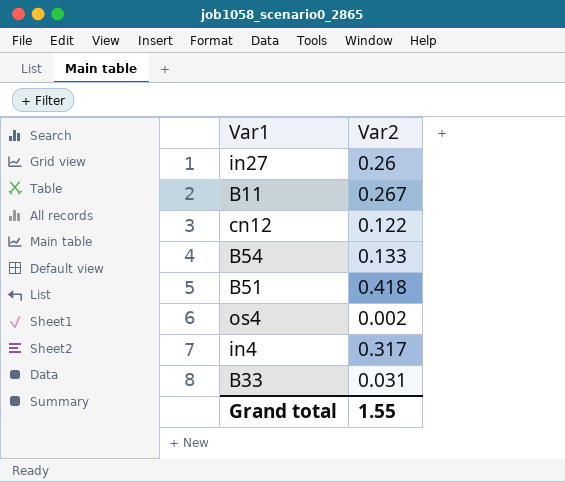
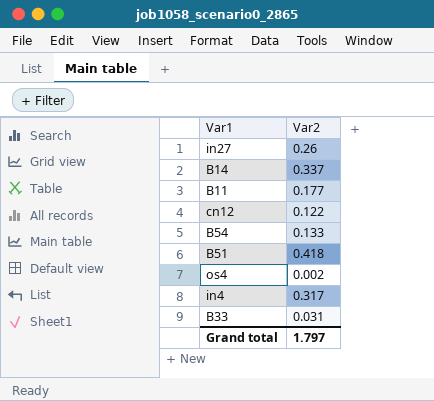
row B14: none -> 0.337
B11 | Var2: 0.267 -> 0.177
Grand total | Var2: 1.55 -> 1.797

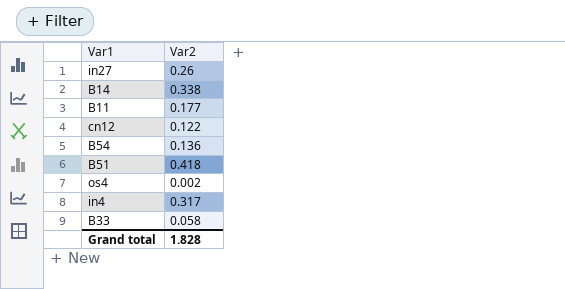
B14 | Var2: 0.337 -> 0.338
B54 | Var2: 0.133 -> 0.136
B33 | Var2: 0.031 -> 0.058
Grand total | Var2: 1.797 -> 1.828

